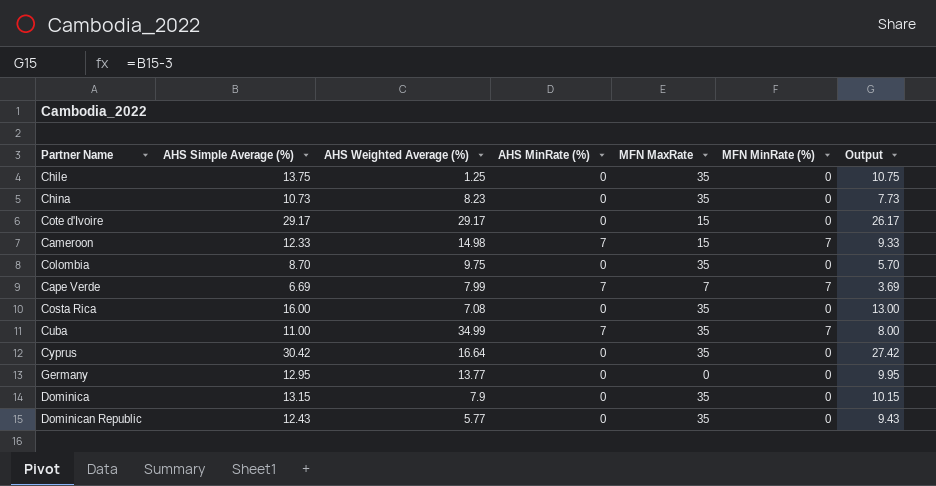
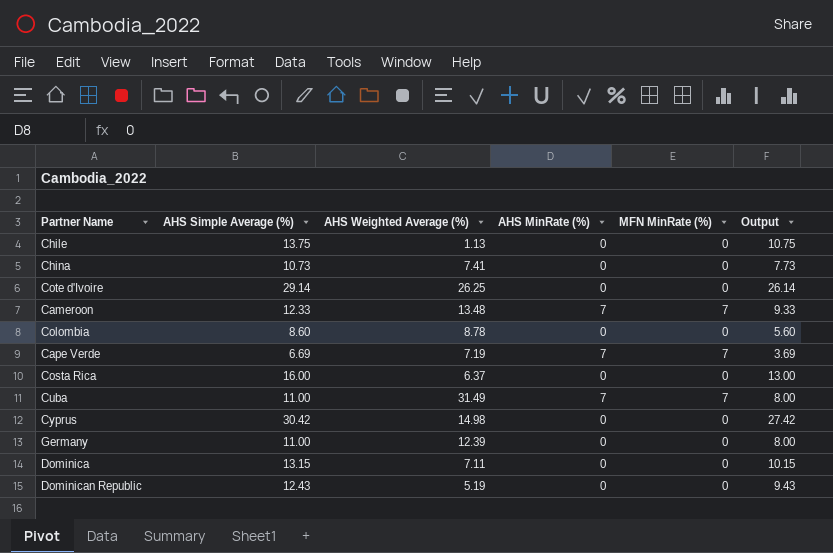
column MFN MaxRate | position: 5 -> none
Chile | AHS Weighted Average (%): 1.25 -> 1.13
China | AHS Weighted Average (%): 8.23 -> 7.41
Cote d'Ivoire | AHS Simple Average (%): 29.17 -> 29.14
Cote d'Ivoire | AHS Weighted Average (%): 29.17 -> 26.25
Cote d'Ivoire | Output: 26.17 -> 26.14
Cameroon | AHS Weighted Average (%): 14.98 -> 13.48
Colombia | AHS Simple Average (%): 8.70 -> 8.60
Colombia | AHS Weighted Average (%): 9.75 -> 8.78
Colombia | Output: 5.70 -> 5.60
Cape Verde | AHS Weighted Average (%): 7.99 -> 7.19
Costa Rica | AHS Weighted Average (%): 7.08 -> 6.37
Cuba | AHS Weighted Average (%): 34.99 -> 31.49
Cyprus | AHS Weighted Average (%): 16.64 -> 14.98
Germany | AHS Simple Average (%): 12.95 -> 11.00
Germany | AHS Weighted Average (%): 13.77 -> 12.39
Germany | Output: 9.95 -> 8.00
Dominica | AHS Weighted Average (%): 7.9 -> 7.11
Dominican Republic | AHS Weighted Average (%): 5.77 -> 5.19

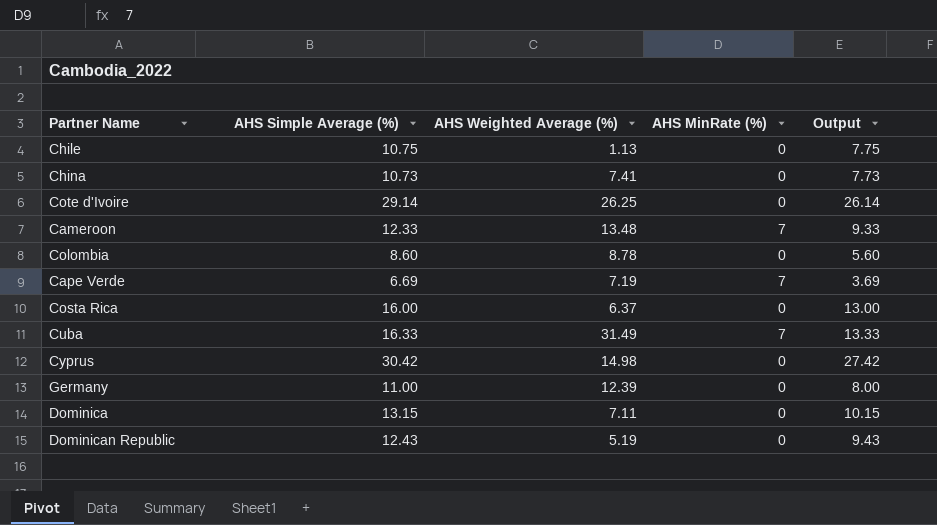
column MFN MinRate (%) | position: 5 -> none
Chile | AHS Simple Average (%): 13.75 -> 10.75
Chile | Output: 10.75 -> 7.75
Cuba | AHS Simple Average (%): 11.00 -> 16.33
Cuba | Output: 8.00 -> 13.33

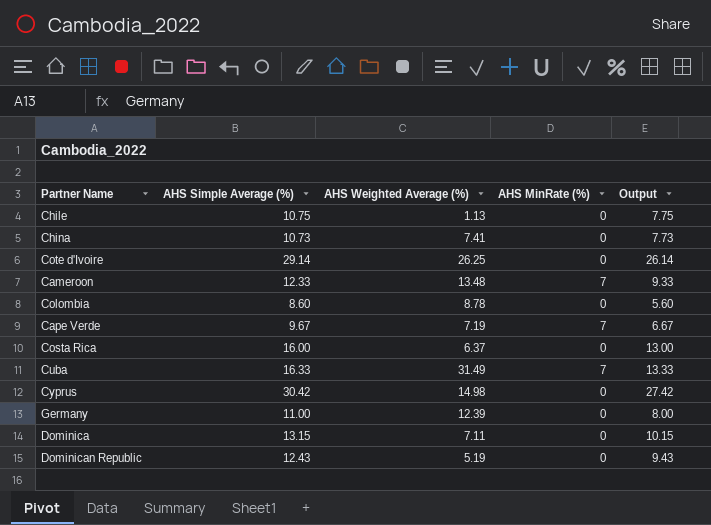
Cape Verde | AHS Simple Average (%): 6.69 -> 9.67
Cape Verde | Output: 3.69 -> 6.67

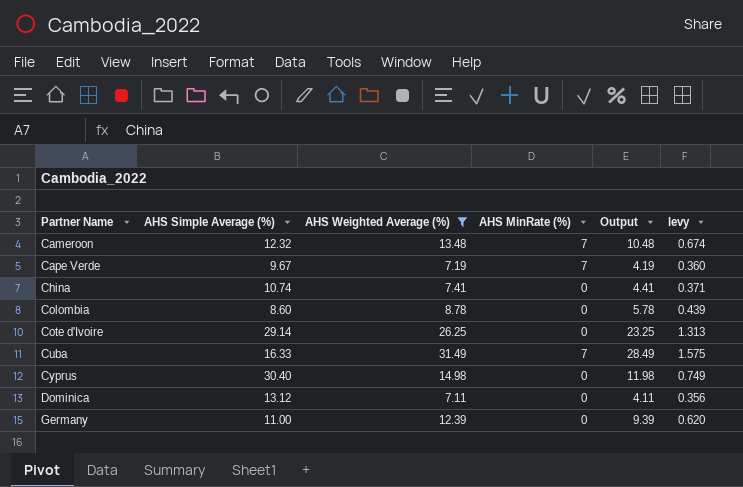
filter: none -> AHS Weighted Average (%) >= 7.11
row order: none -> Partner Name ascending
column Output | formula: [AHS Simple Average (%)] - 3 -> [AHS Weighted Average (%)] - 3
column levy | formula: none -> [AHS Weighted Average (%)] * 0.05
Cameroon | AHS Simple Average (%): 12.33 -> 12.32
China | AHS Simple Average (%): 10.73 -> 10.74
Cyprus | AHS Simple Average (%): 30.42 -> 30.40
Dominica | AHS Simple Average (%): 13.15 -> 13.12

